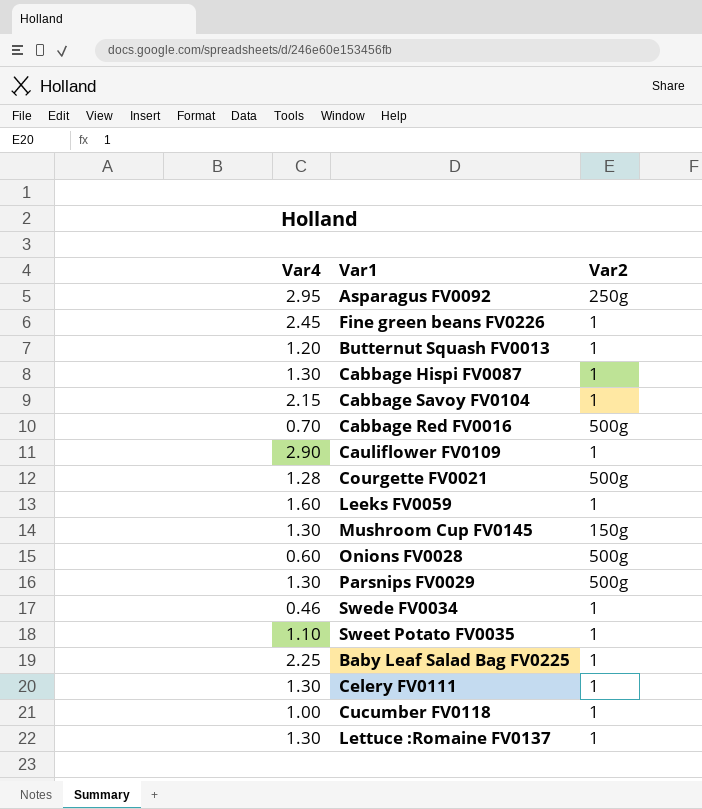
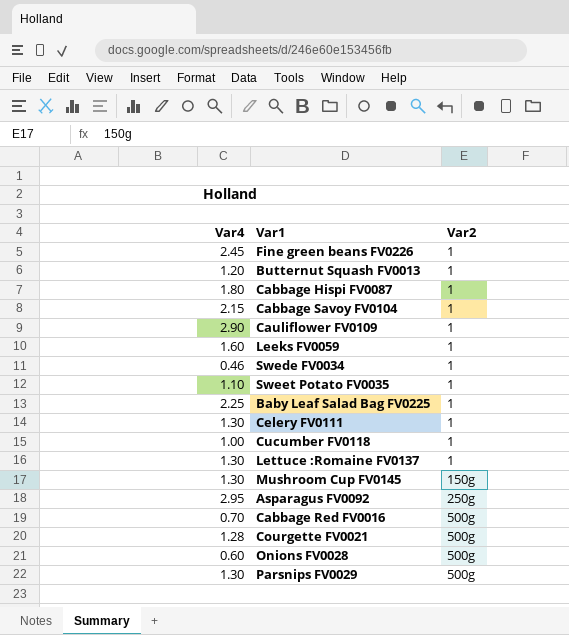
row order: none -> Var2 ascending
Cabbage Hispi FV0087 | Var4: 1.30 -> 1.80

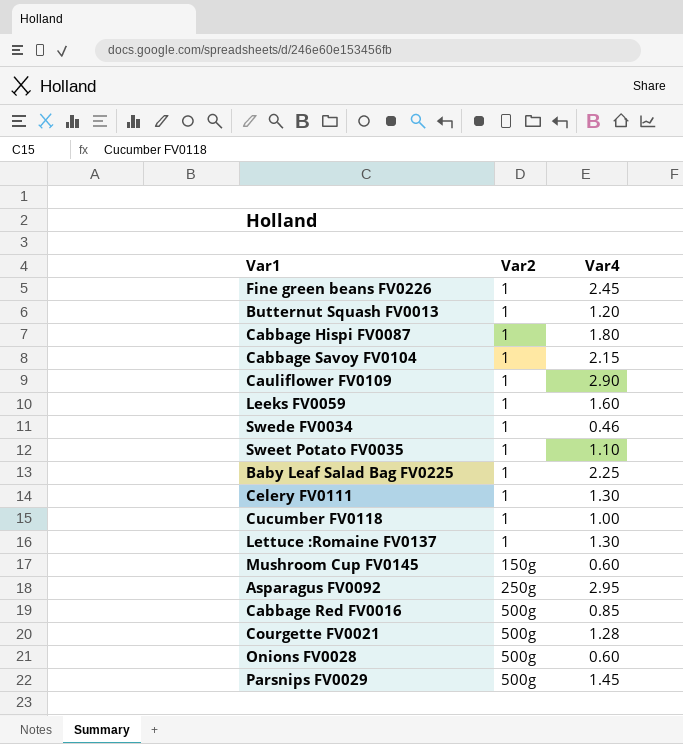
column Var4 | position: 1 -> 3
Mushroom Cup FV0145 | Var4: 1.30 -> 0.60
Cabbage Red FV0016 | Var4: 0.70 -> 0.85
Parsnips FV0029 | Var4: 1.30 -> 1.45

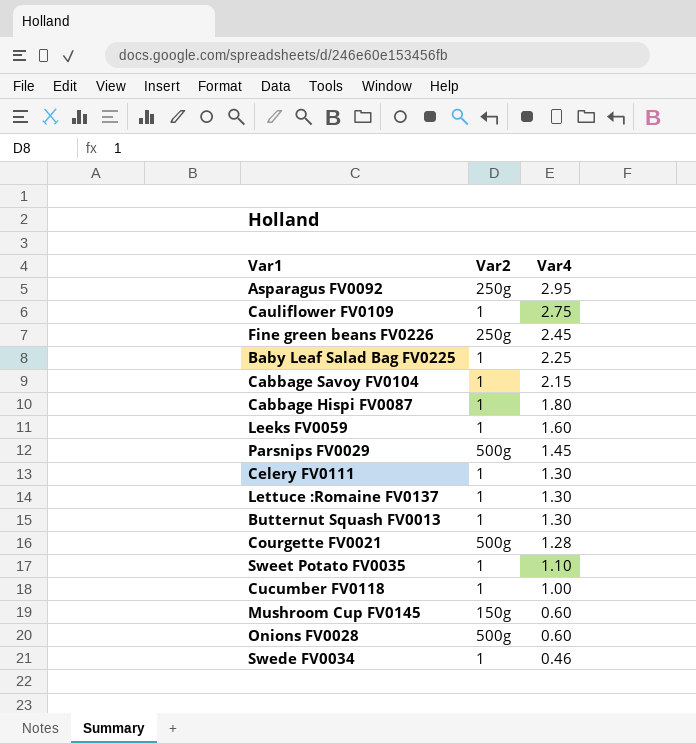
row order: Var2 ascending -> Var4 descending
row Cabbage Red FV0016: 500g | 0.85 -> none
Cauliflower FV0109 | Var4: 2.90 -> 2.75
Fine green beans FV0226 | Var2: 1 -> 250g
Butternut Squash FV0013 | Var4: 1.20 -> 1.30

